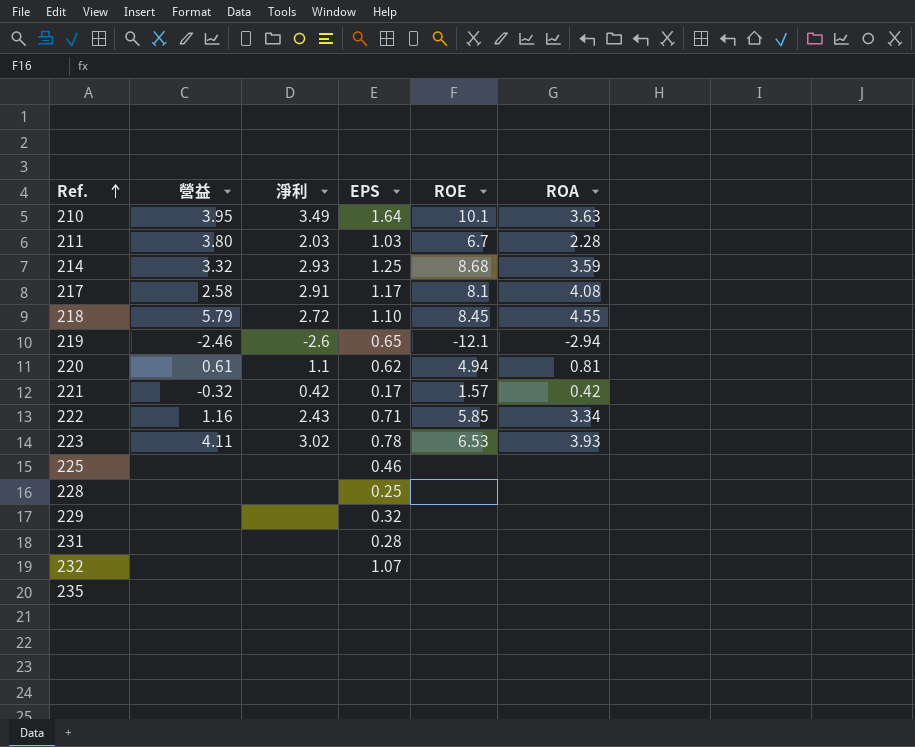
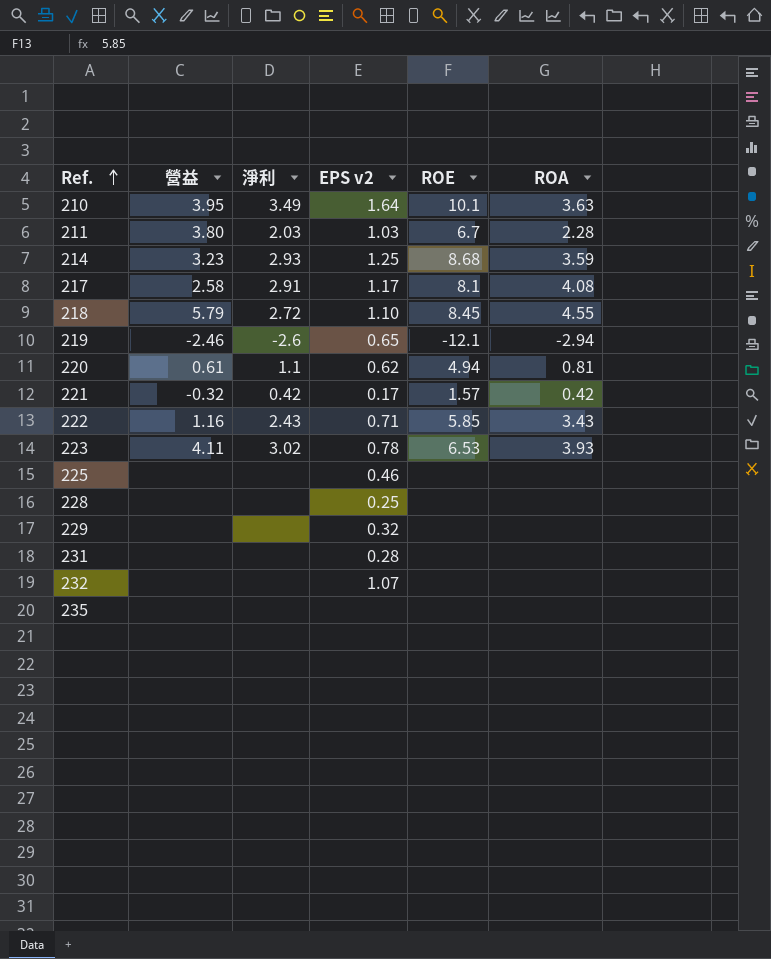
column name: EPS -> EPS v2
214 | 營益: 3.32 -> 3.23
222 | ROA: 3.34 -> 3.43

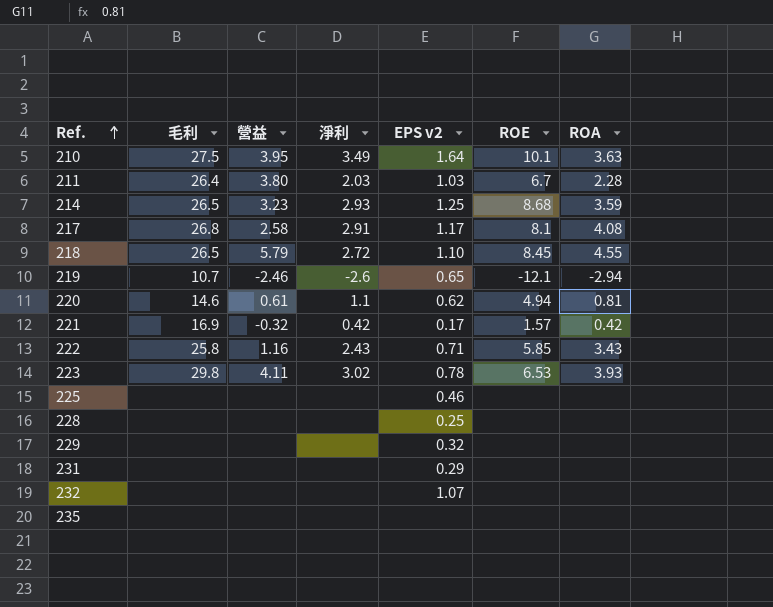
column 毛利 | position: none -> 2
231 | EPS v2: 0.28 -> 0.29

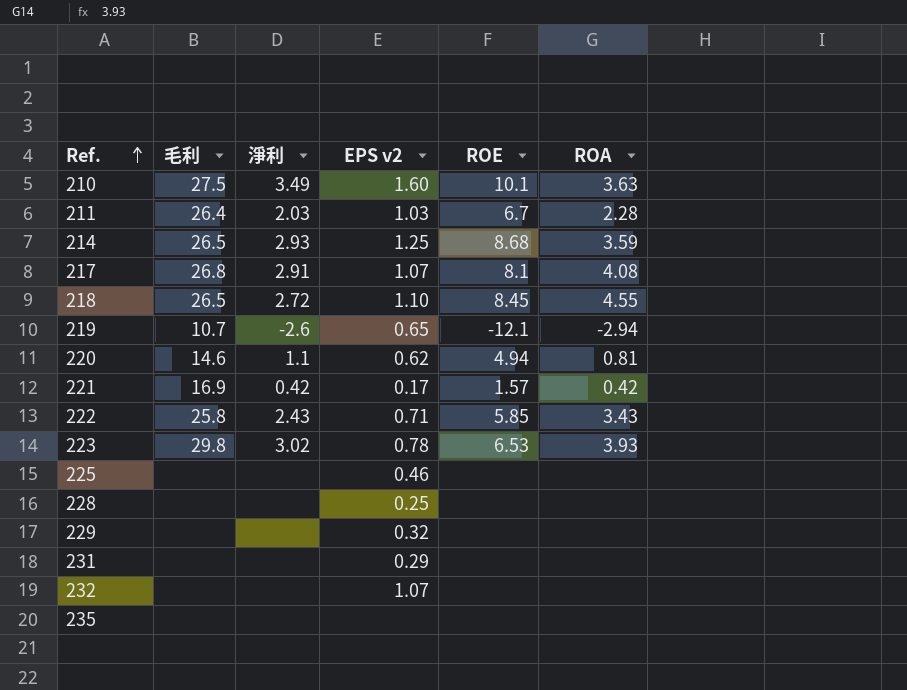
column 營益 | position: 3 -> none
210 | EPS v2: 1.64 -> 1.60
217 | EPS v2: 1.17 -> 1.07

